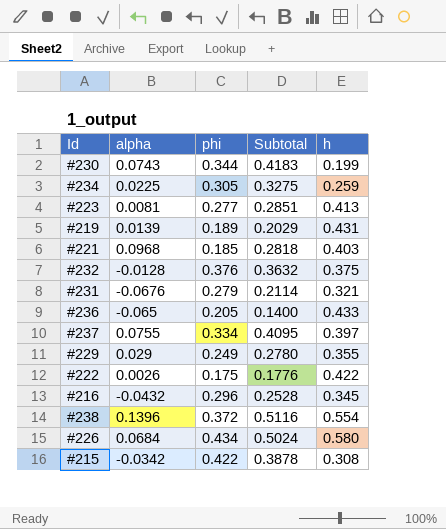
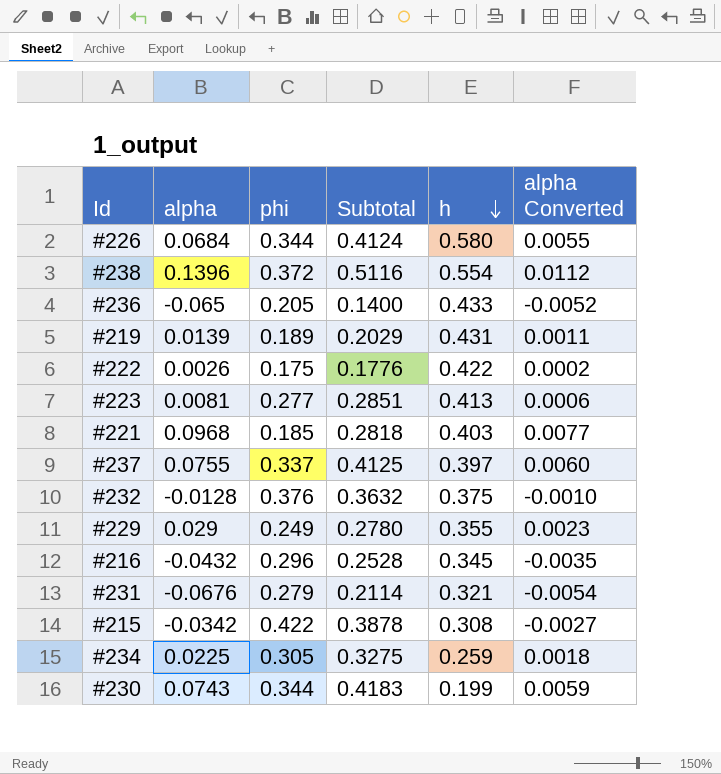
row order: none -> h descending
column alpha Converted | formula: none -> [alpha] * 0.08
#226 | phi: 0.434 -> 0.344
#226 | Subtotal: 0.5024 -> 0.4124
#237 | phi: 0.334 -> 0.337
#237 | Subtotal: 0.4095 -> 0.4125

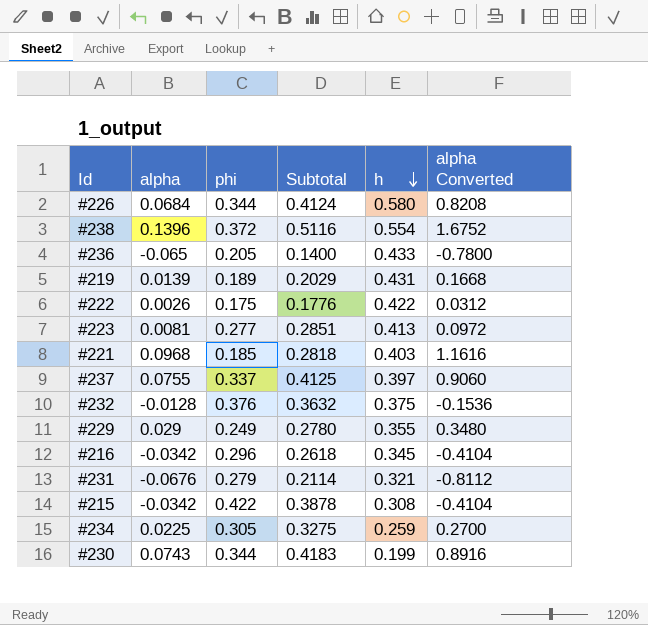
column alpha Converted | formula: [alpha] * 0.08 -> [alpha] * 12
#216 | alpha: -0.0432 -> -0.0342
#216 | Subtotal: 0.2528 -> 0.2618

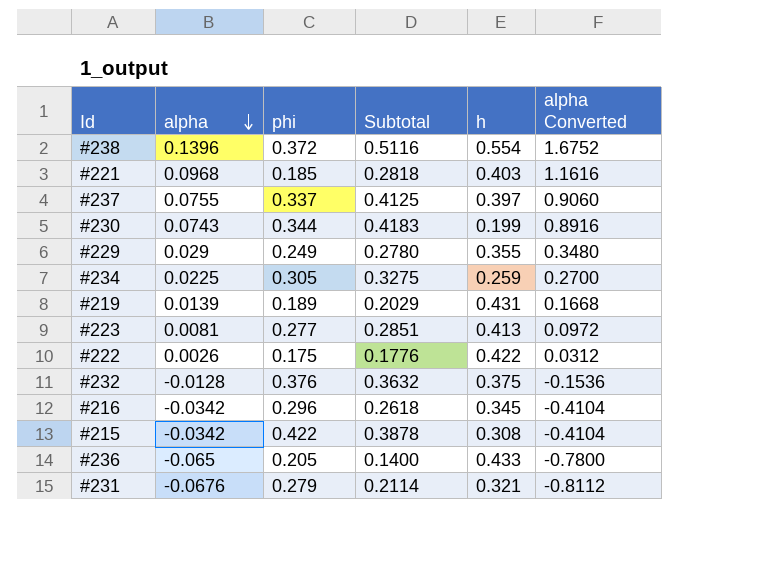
row order: h descending -> alpha descending
row #226: 0.0684 | 0.344 | 0.4124 | 0.580 | 0.8208 -> none

